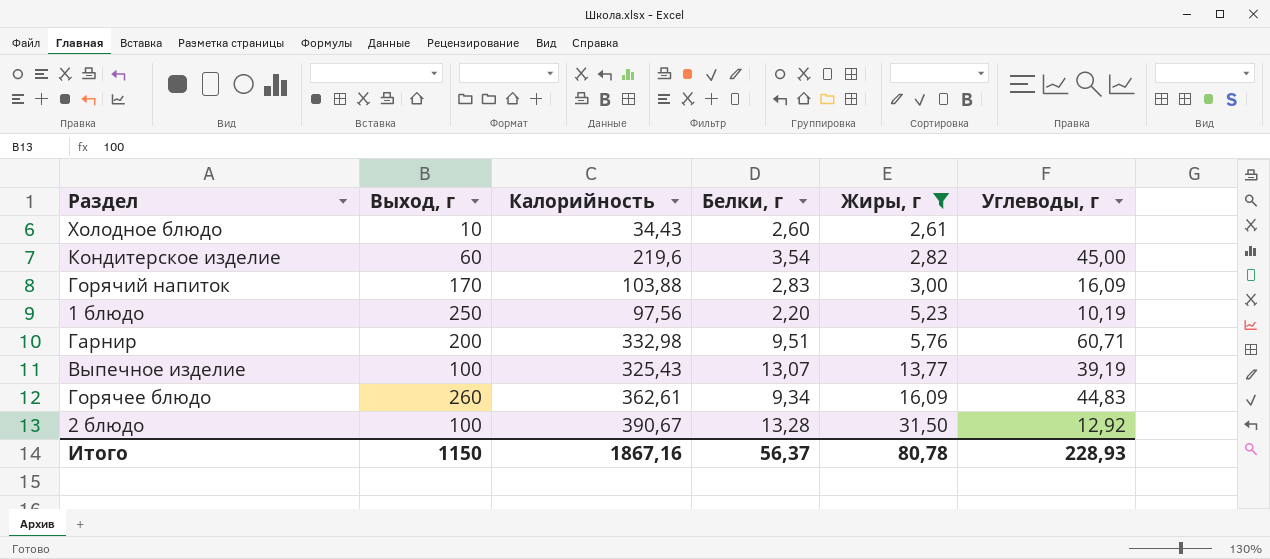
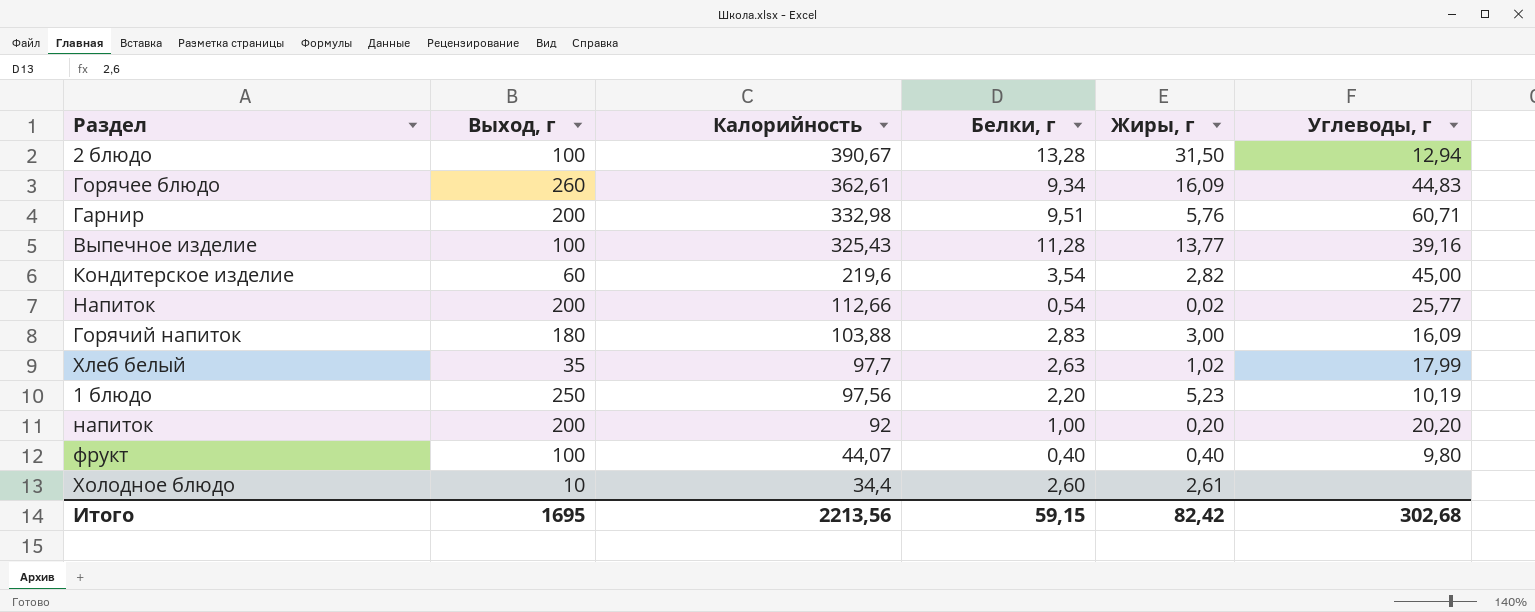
filter: Жиры, г >= 2,61 -> none
row order: Жиры, г ascending -> Калорийность descending
2 блюдо | Углеводы, г: 12,92 -> 12,94
Выпечное изделие | Белки, г: 13,07 -> 11,28
Выпечное изделие | Углеводы, г: 39,19 -> 39,16
Горячий напиток | Выход, г: 170 -> 180
Холодное блюдо | Калорийность: 34,43 -> 34,4
Итого | Выход, г: 1150 -> 1695
Итого | Калорийность: 1867,16 -> 2213,56
Итого | Белки, г: 56,37 -> 59,15
Итого | Жиры, г: 80,78 -> 82,42
Итого | Углеводы, г: 228,93 -> 302,68

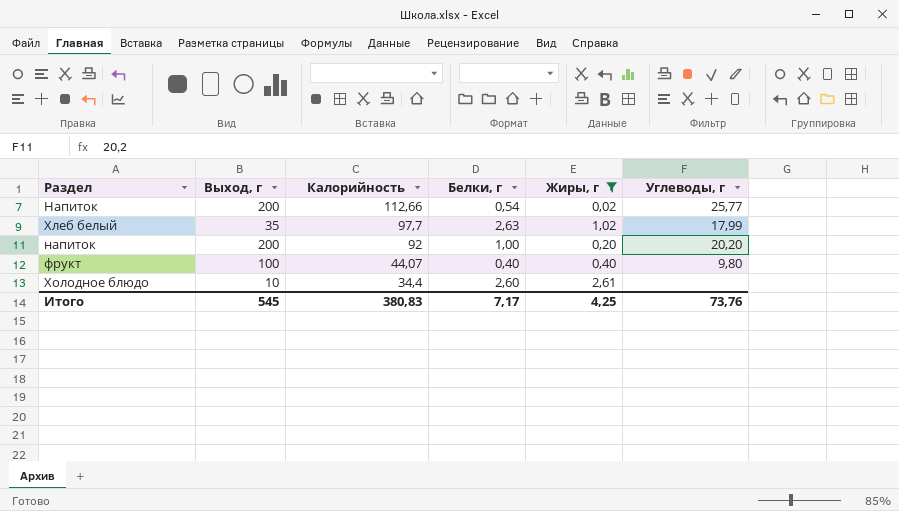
filter: none -> Жиры, г <= 2,61
Итого | Выход, г: 1695 -> 545
Итого | Калорийность: 2213,56 -> 380,83
Итого | Белки, г: 59,15 -> 7,17
Итого | Жиры, г: 82,42 -> 4,25
Итого | Углеводы, г: 302,68 -> 73,76

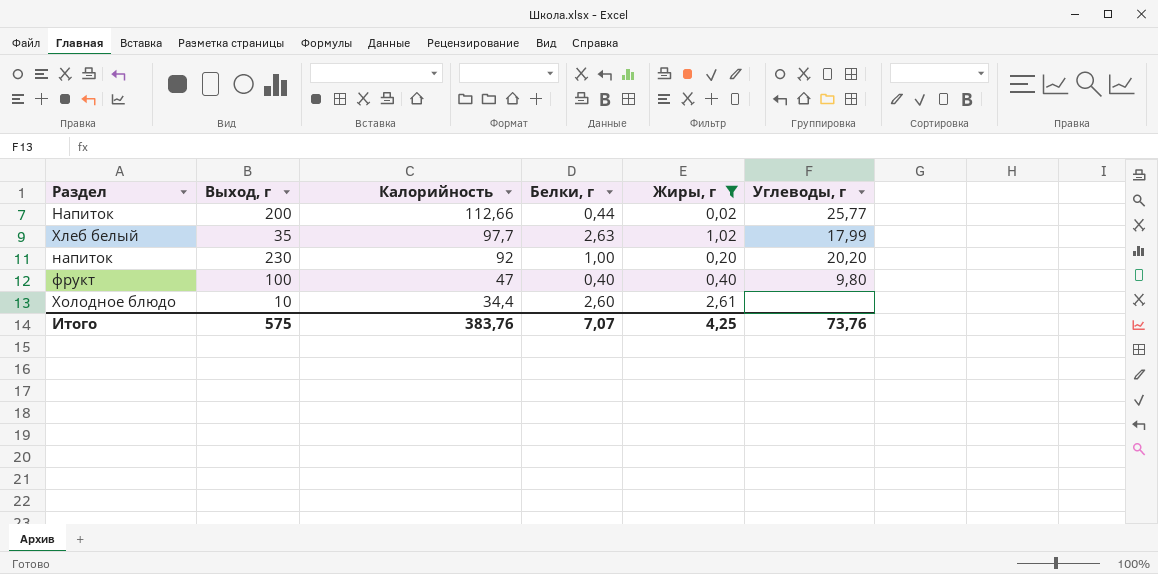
Напиток | Белки, г: 0,54 -> 0,44
напиток | Выход, г: 200 -> 230
фрукт | Калорийность: 44,07 -> 47
Итого | Выход, г: 545 -> 575
Итого | Калорийность: 380,83 -> 383,76
Итого | Белки, г: 7,17 -> 7,07

